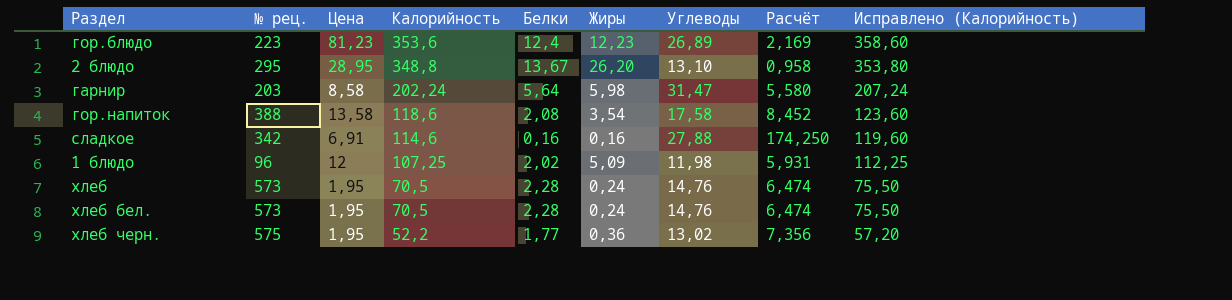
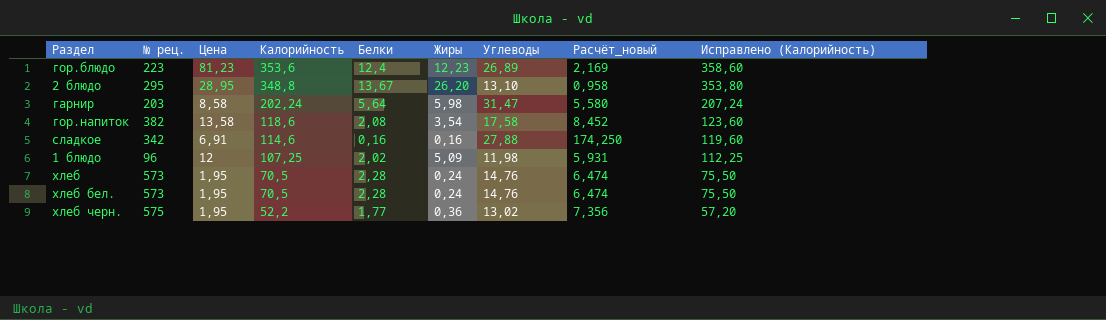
column name: Расчёт -> Расчёт_новый
гор.напиток | № рец.: 388 -> 382

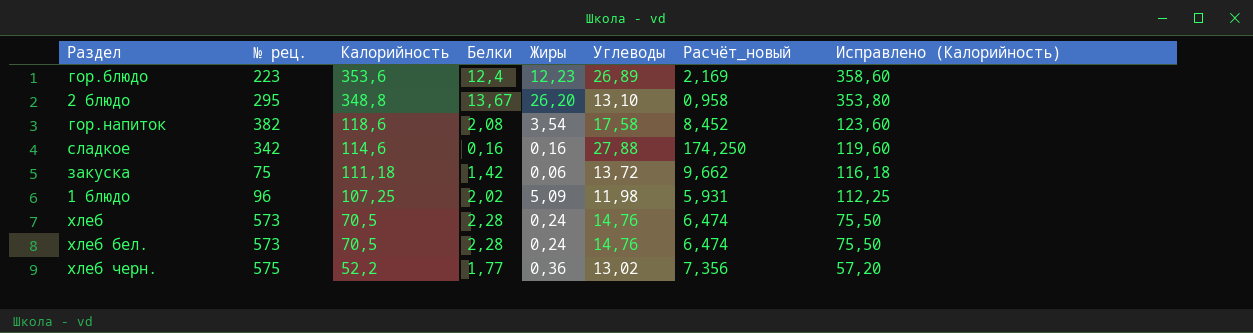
column Цена | position: 3 -> none
row гарнир: 203 | 8,58 | 202,24 | 5,64 | 5,98 | 31,47 | 5,580 | 207,24 -> none
row закуска: none -> 75 | 111,18 | 1,42 | 0,06 | 13,72 | 9,662 | 116,18

